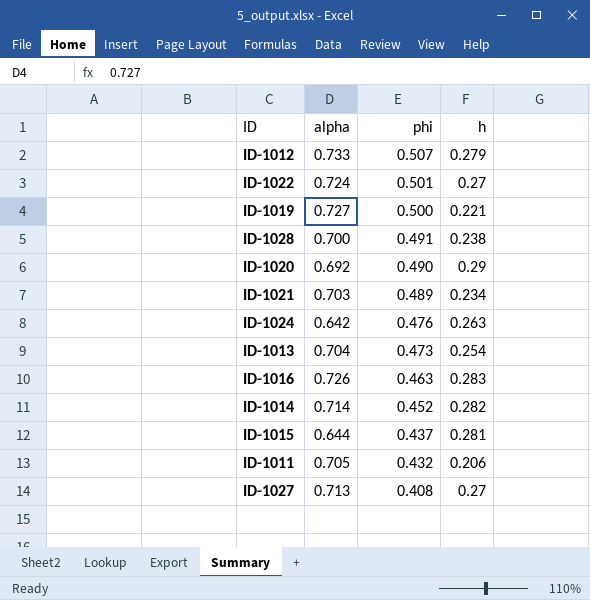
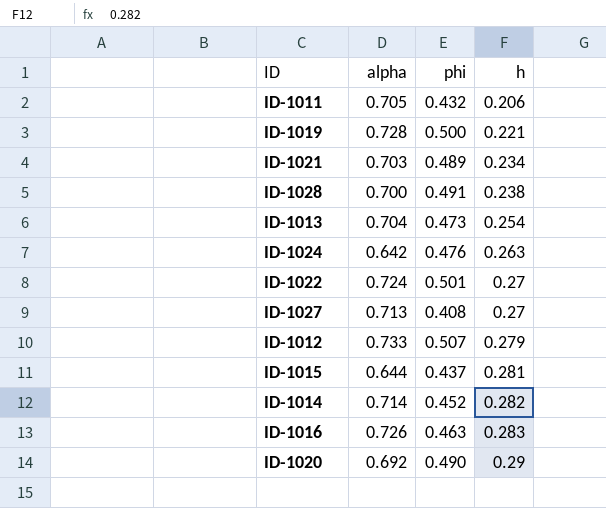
row order: phi descending -> h ascending
ID-1019 | alpha: 0.727 -> 0.728

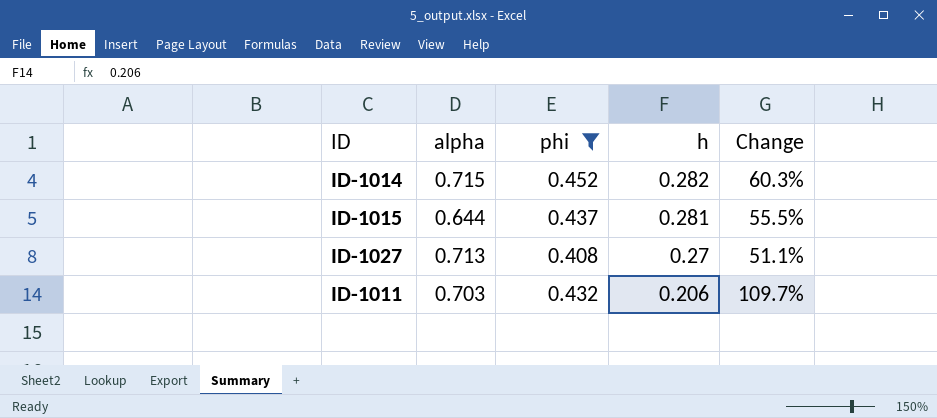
filter: none -> phi <= 0.452
row order: h ascending -> h descending
column Change | formula: none -> ([phi] - [h]) / [h]
ID-1014 | alpha: 0.714 -> 0.715
ID-1011 | alpha: 0.705 -> 0.703

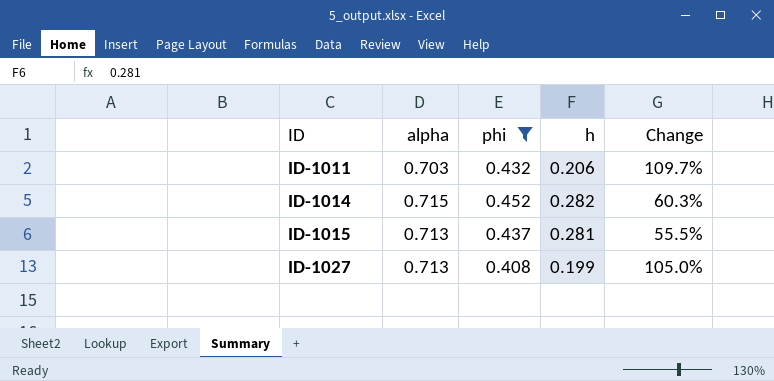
row order: h descending -> ID ascending
ID-1015 | alpha: 0.644 -> 0.713
ID-1027 | h: 0.27 -> 0.199
ID-1027 | Change: 51.1% -> 105.0%

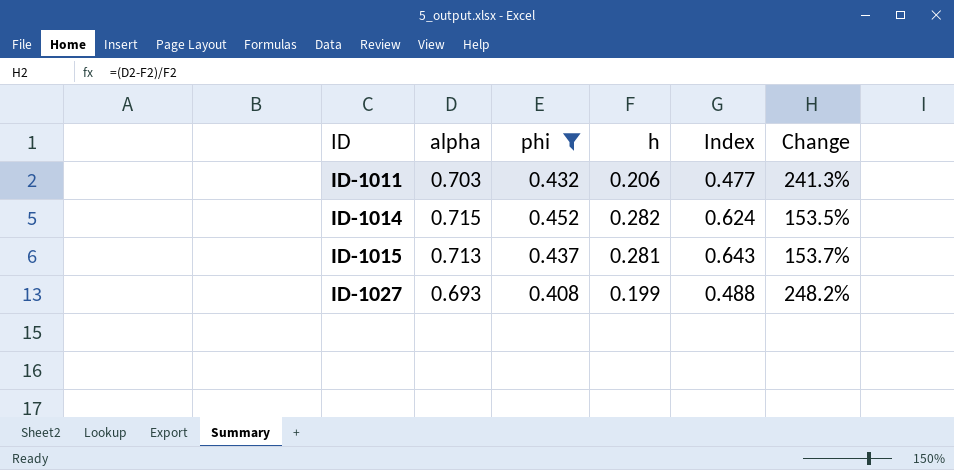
column Index | formula: none -> [h] / [phi]
column Change | formula: ([phi] - [h]) / [h] -> ([alpha] - [h]) / [h]
ID-1027 | alpha: 0.713 -> 0.693

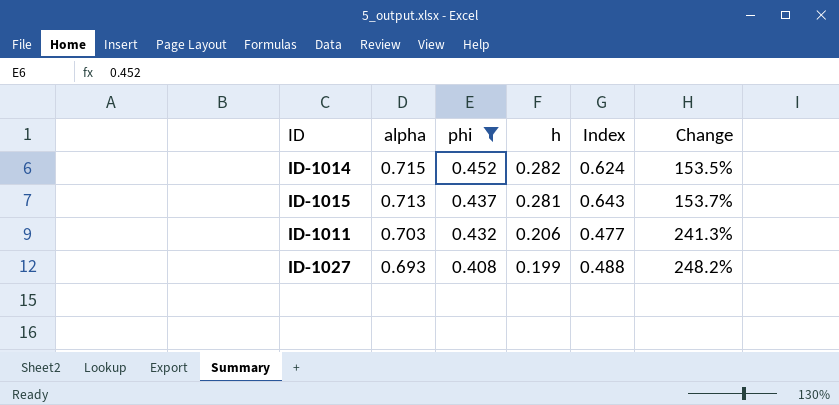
row order: ID ascending -> alpha descending

